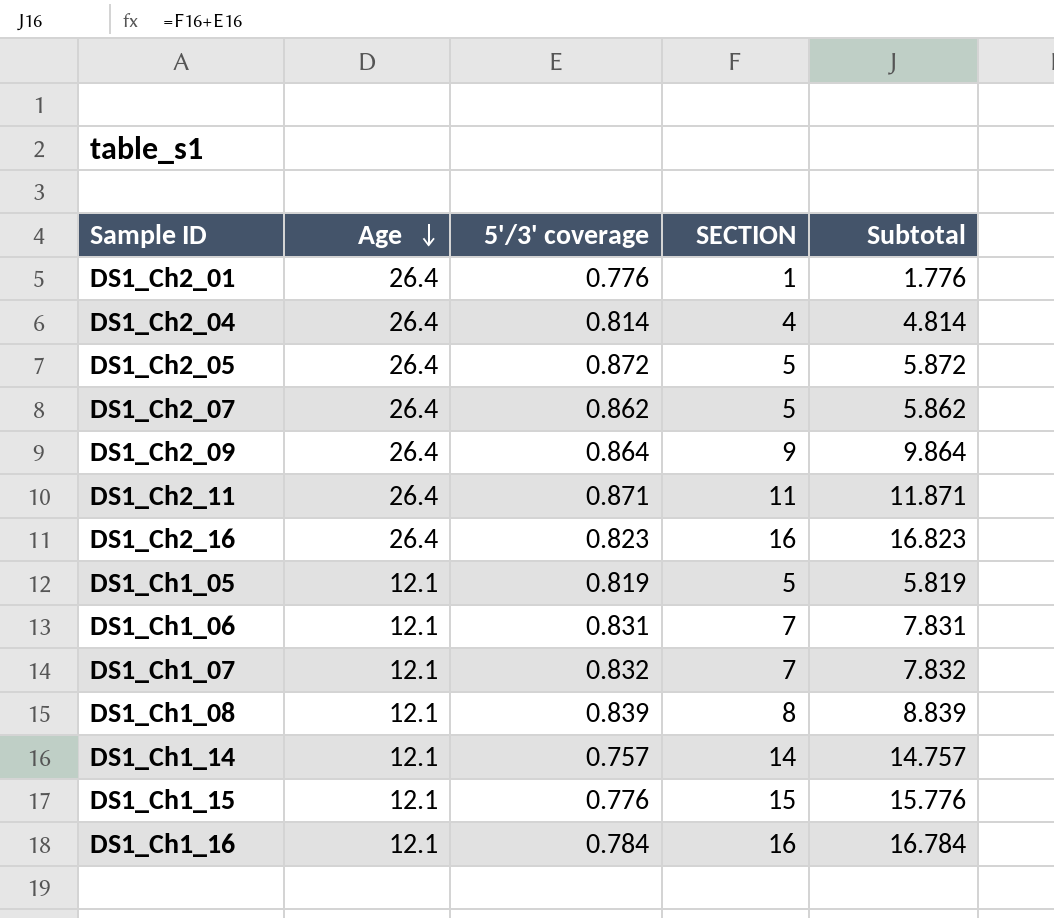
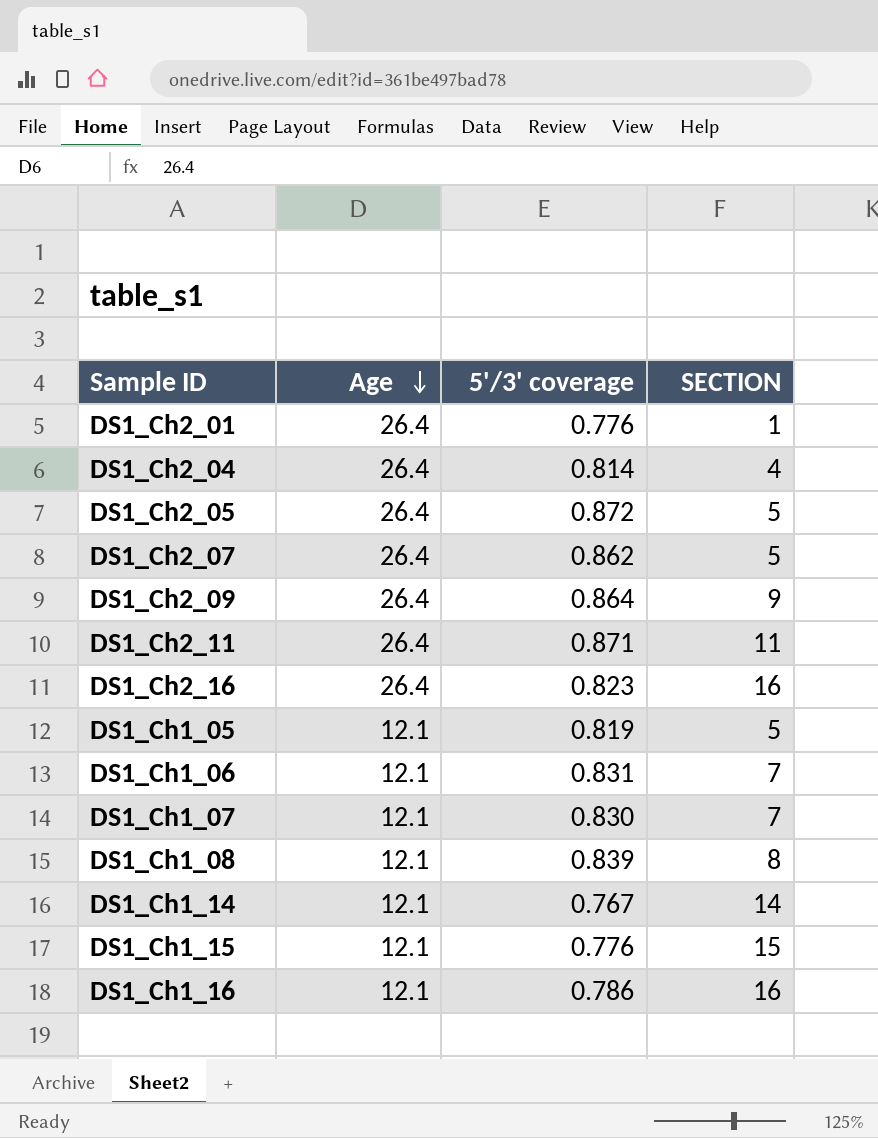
column Subtotal | formula: [5'/3' coverage] + [SECTION] -> none
DS1_Ch1_07 | 5'/3' coverage: 0.832 -> 0.830
DS1_Ch1_14 | 5'/3' coverage: 0.757 -> 0.767
DS1_Ch1_16 | 5'/3' coverage: 0.784 -> 0.786

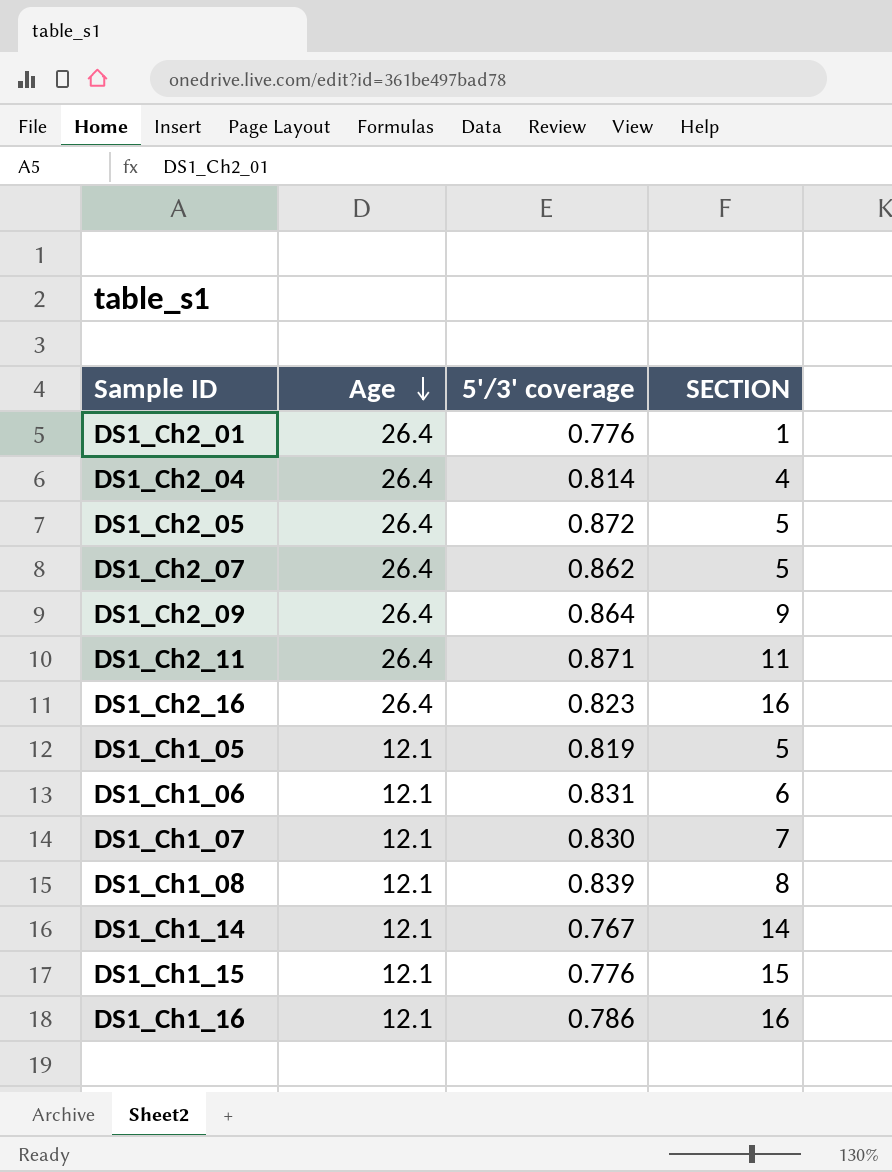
DS1_Ch1_06 | SECTION: 7 -> 6

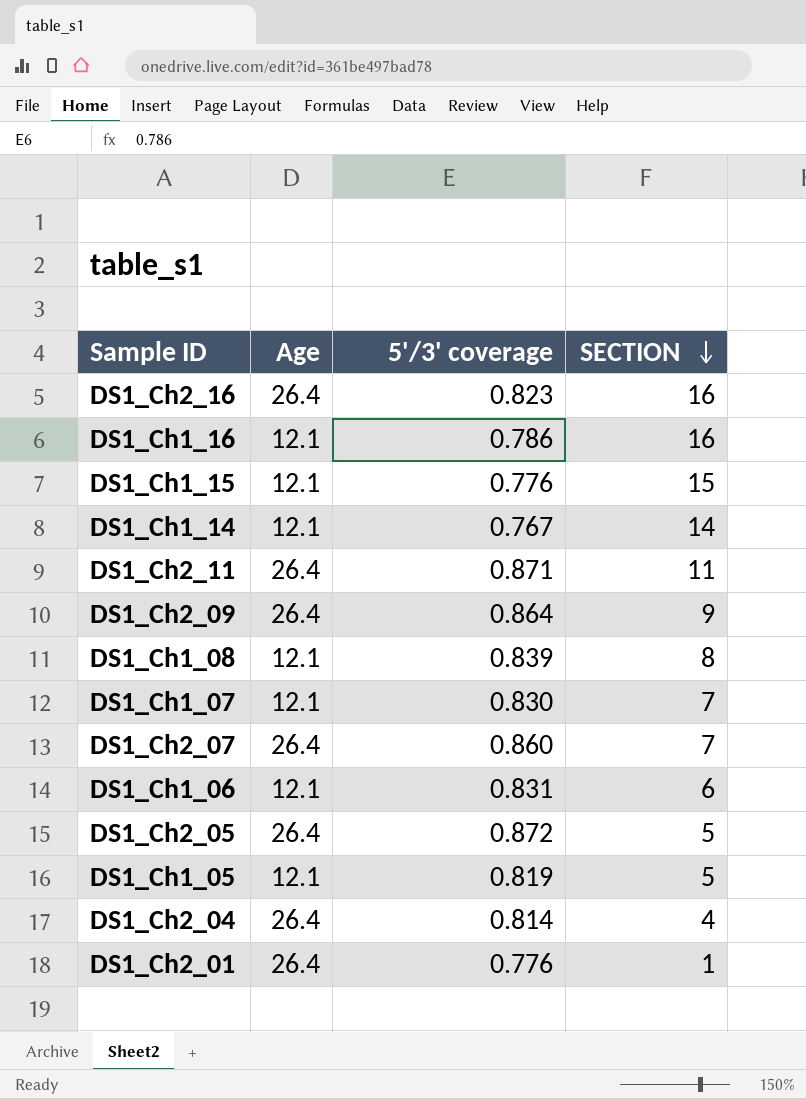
row order: Age descending -> SECTION descending
DS1_Ch2_07 | 5'/3' coverage: 0.862 -> 0.860
DS1_Ch2_07 | SECTION: 5 -> 7

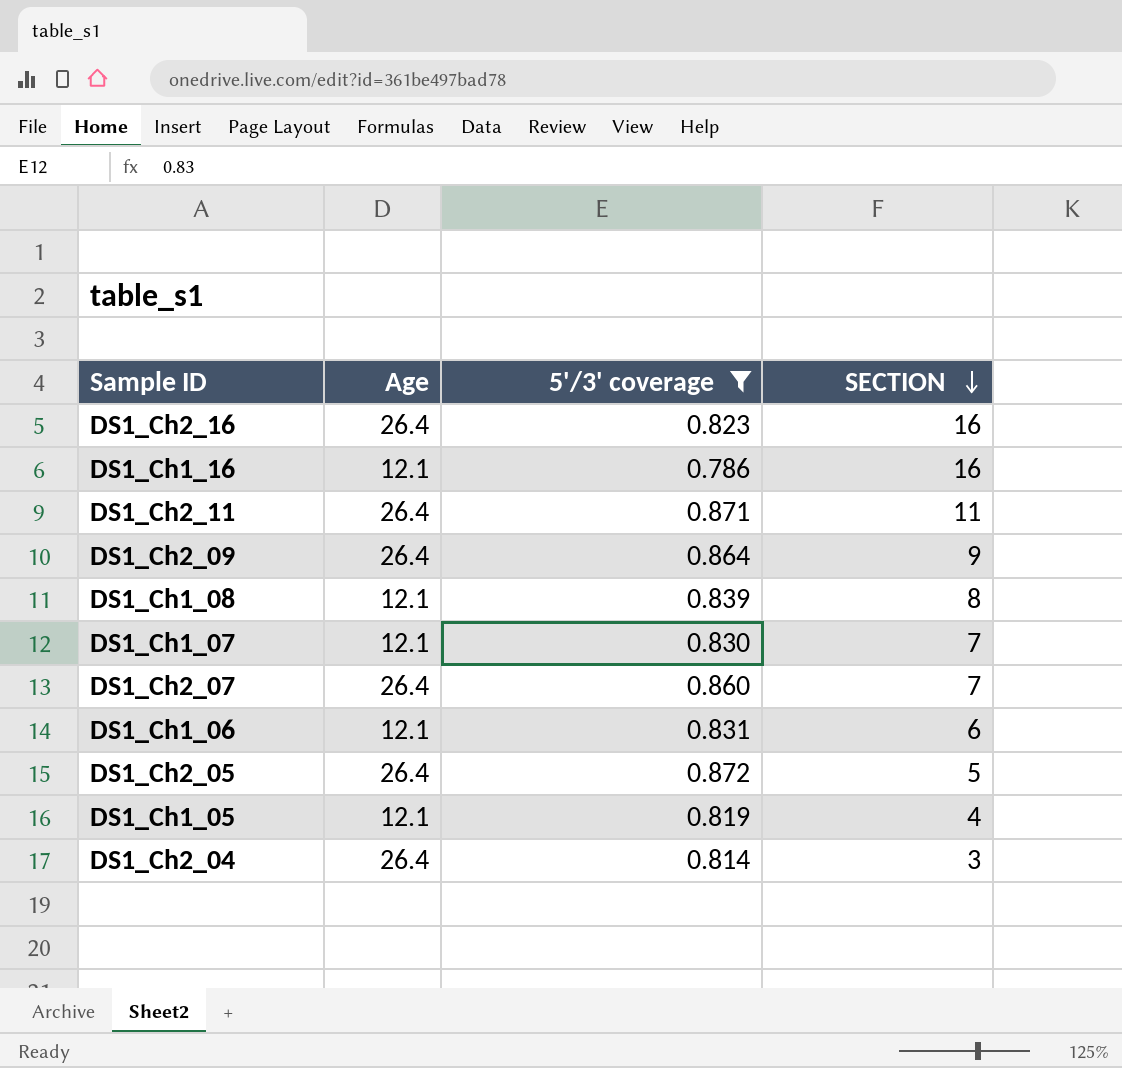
filter: none -> 5'/3' coverage >= 0.786
DS1_Ch1_05 | SECTION: 5 -> 4
DS1_Ch2_04 | SECTION: 4 -> 3

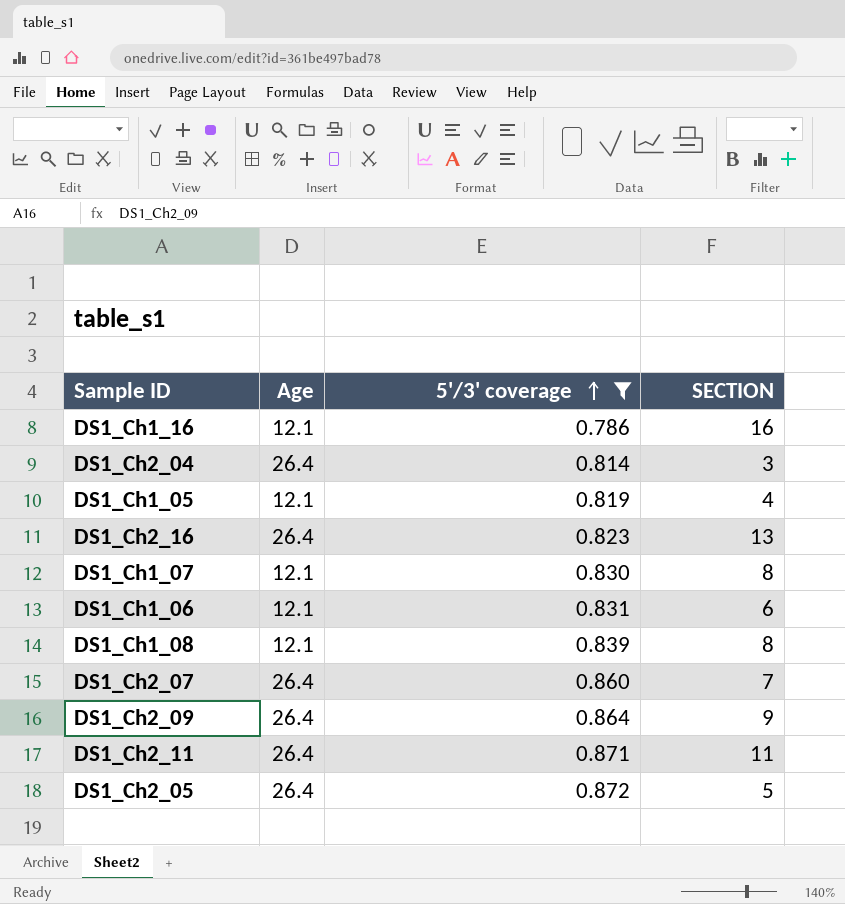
row order: SECTION descending -> 5'/3' coverage ascending
DS1_Ch2_16 | SECTION: 16 -> 13
DS1_Ch1_07 | SECTION: 7 -> 8

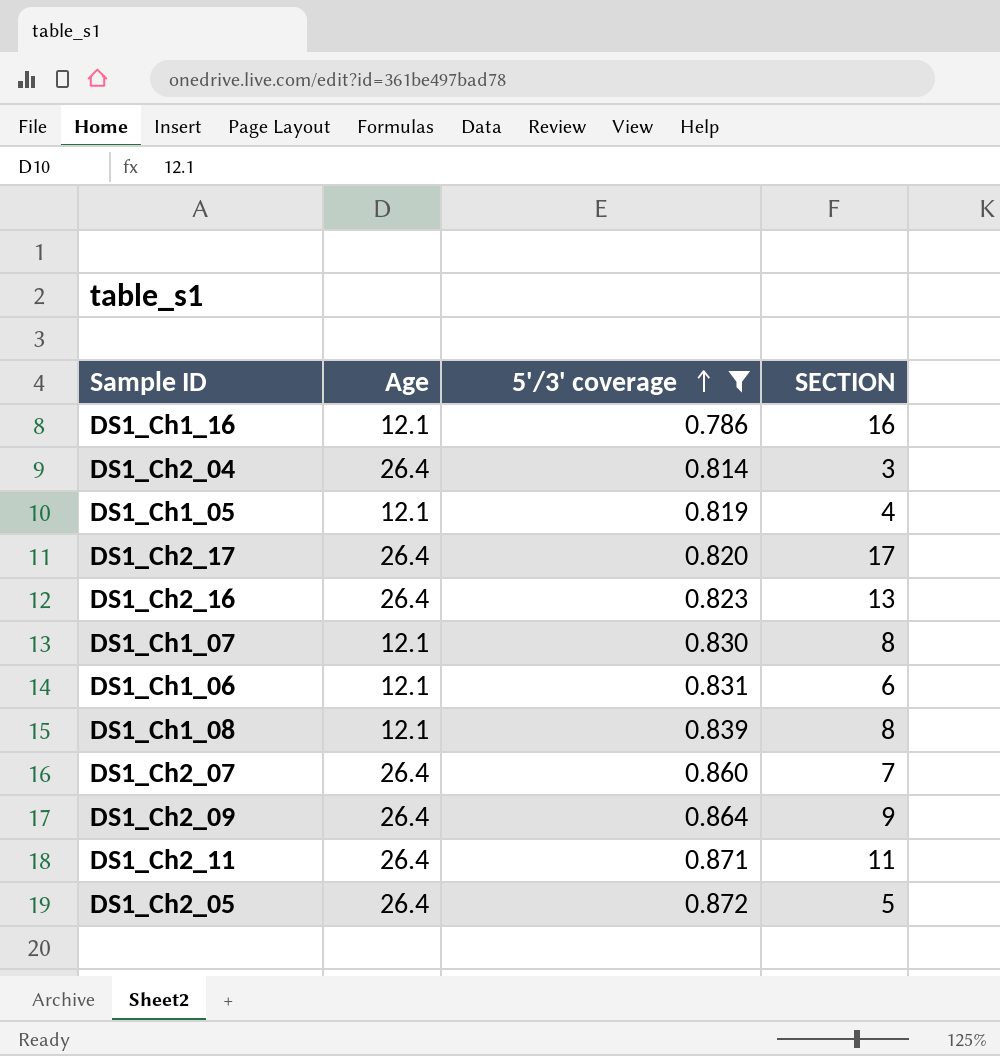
row DS1_Ch2_17: none -> 26.4 | 0.820 | 17

